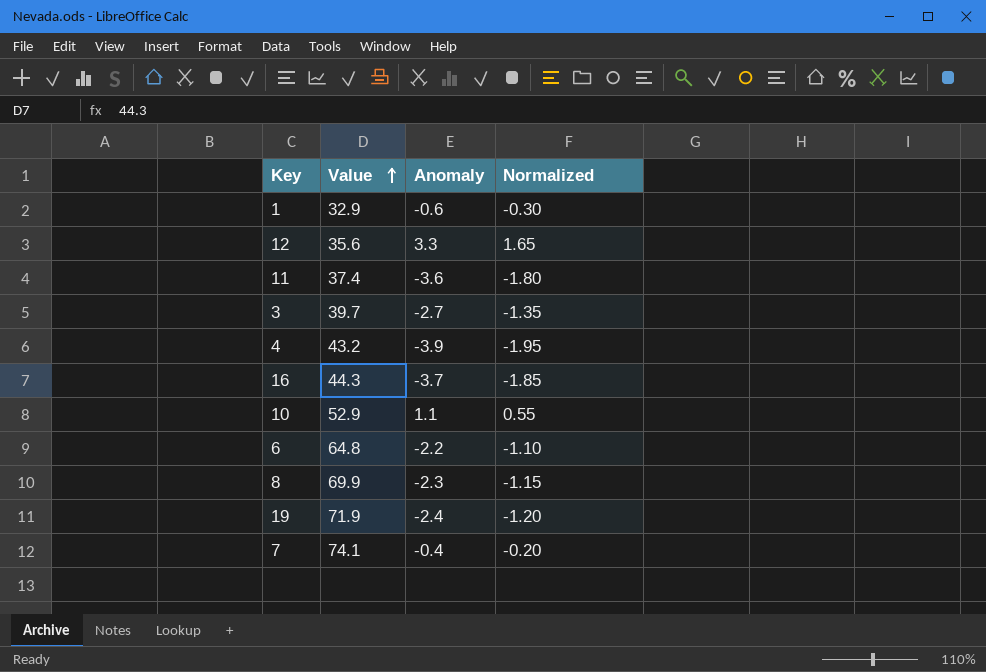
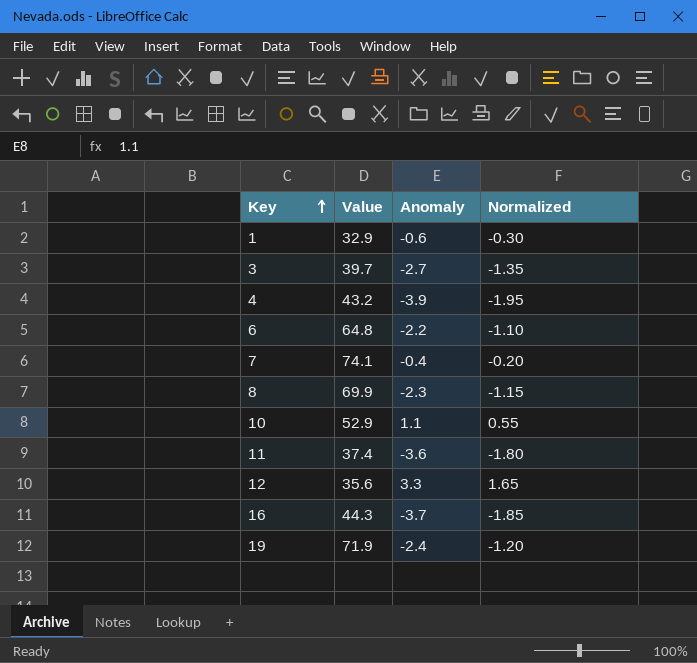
row order: Value ascending -> Key ascending

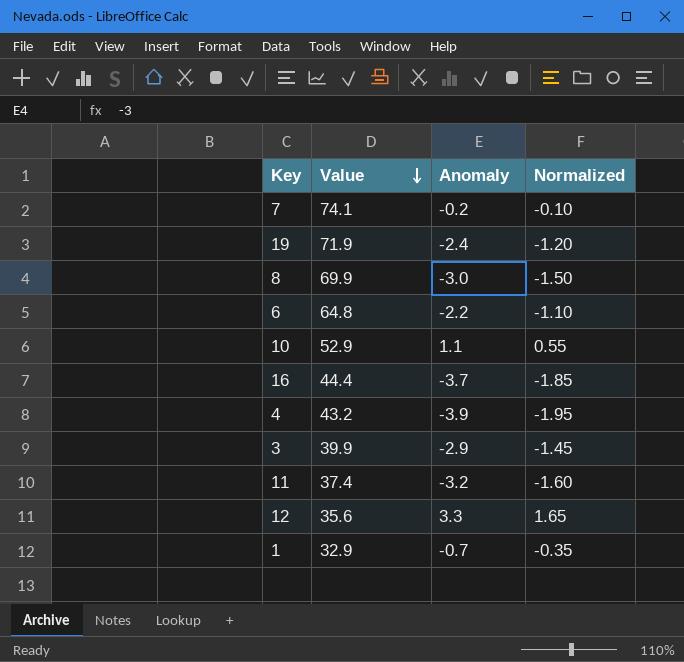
row order: Key ascending -> Value descending
7 | Anomaly: -0.4 -> -0.2
7 | Normalized: -0.20 -> -0.10
8 | Anomaly: -2.3 -> -3.0
8 | Normalized: -1.15 -> -1.50
16 | Value: 44.3 -> 44.4
3 | Value: 39.7 -> 39.9
3 | Anomaly: -2.7 -> -2.9
3 | Normalized: -1.35 -> -1.45
11 | Anomaly: -3.6 -> -3.2
11 | Normalized: -1.80 -> -1.60
1 | Anomaly: -0.6 -> -0.7
1 | Normalized: -0.30 -> -0.35

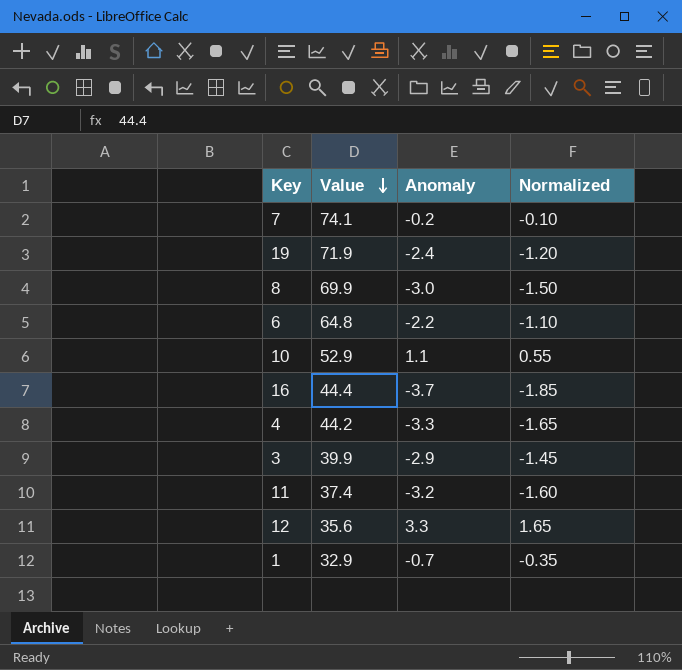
4 | Value: 43.2 -> 44.2
4 | Anomaly: -3.9 -> -3.3
4 | Normalized: -1.95 -> -1.65

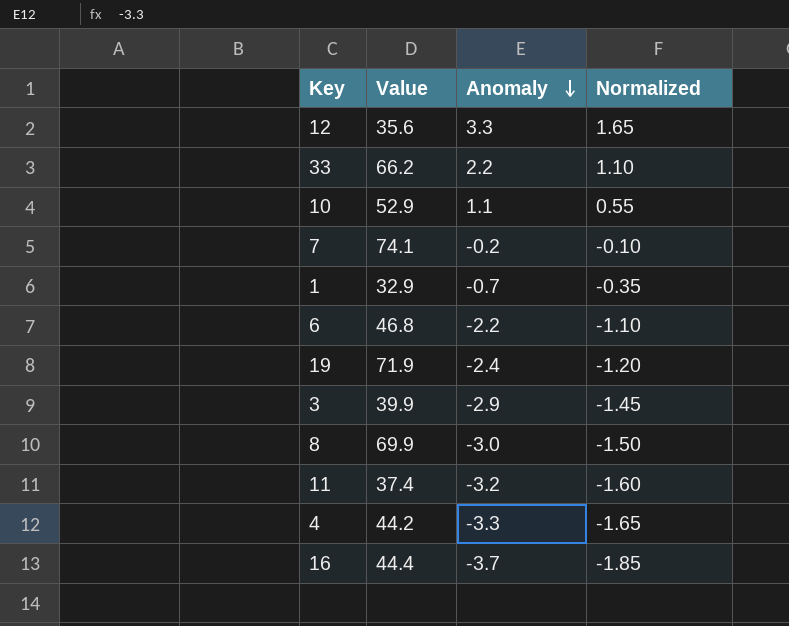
row order: Value descending -> Anomaly descending
row 33: none -> 66.2 | 2.2 | 1.10
6 | Value: 64.8 -> 46.8

